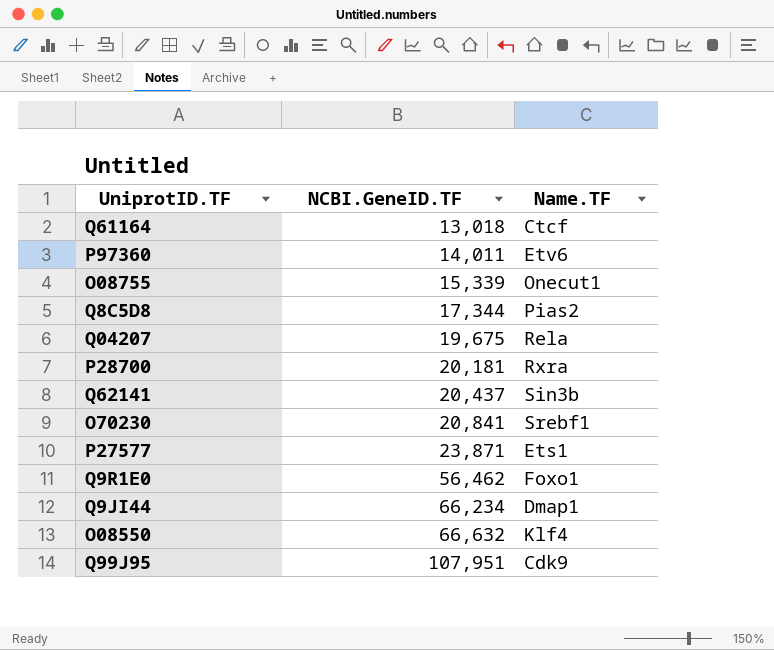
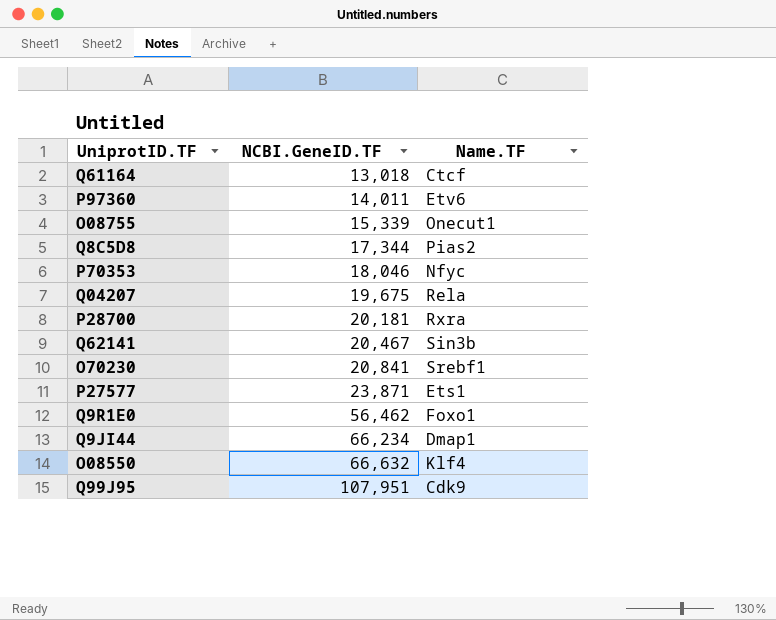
row P70353: none -> 18,046 | Nfyc
Q62141 | NCBI.GeneID.TF: 20,437 -> 20,467

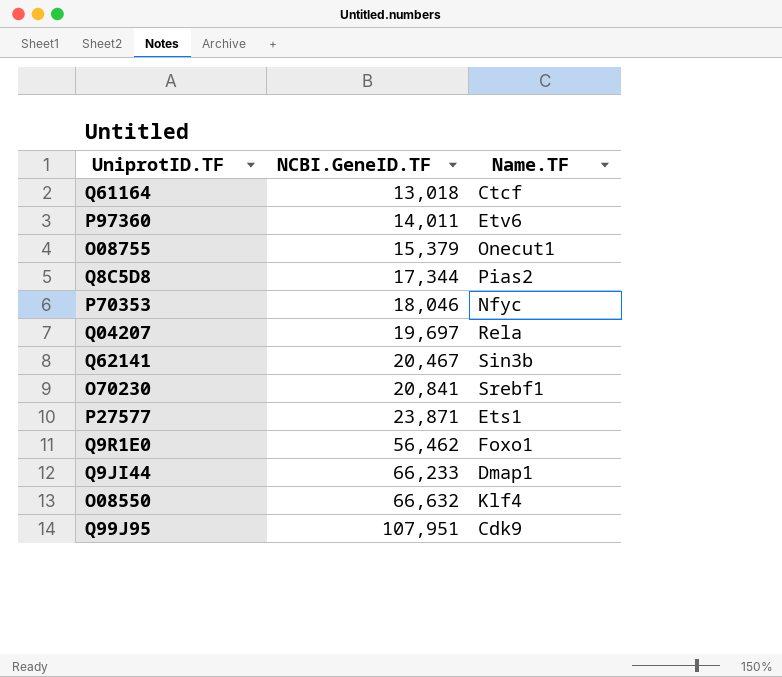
row P28700: 20,181 | Rxra -> none
O08755 | NCBI.GeneID.TF: 15,339 -> 15,379
Q04207 | NCBI.GeneID.TF: 19,675 -> 19,697
Q9JI44 | NCBI.GeneID.TF: 66,234 -> 66,233

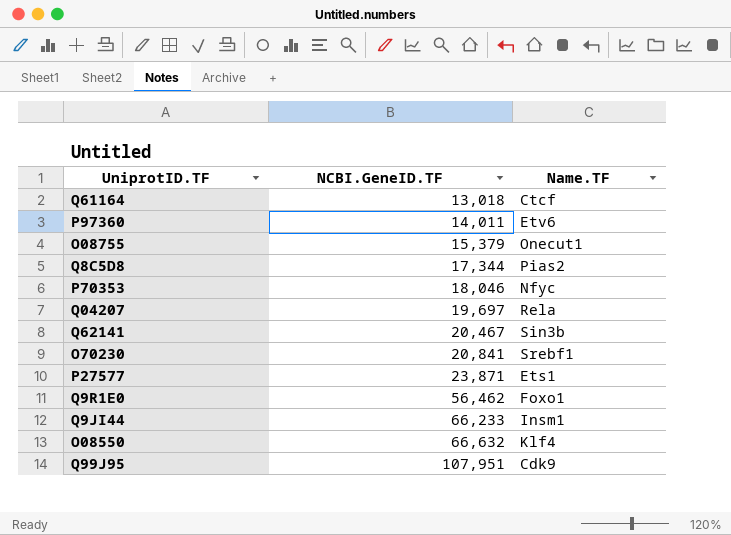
Q9JI44 | Name.TF: Dmap1 -> Insm1

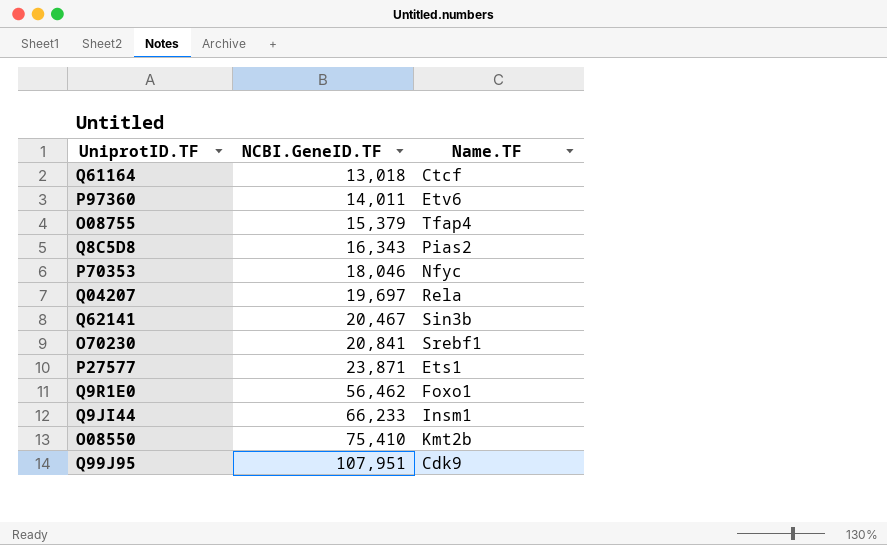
O08755 | Name.TF: Onecut1 -> Tfap4
Q8C5D8 | NCBI.GeneID.TF: 17,344 -> 16,343
O08550 | NCBI.GeneID.TF: 66,632 -> 75,410
O08550 | Name.TF: Klf4 -> Kmt2b

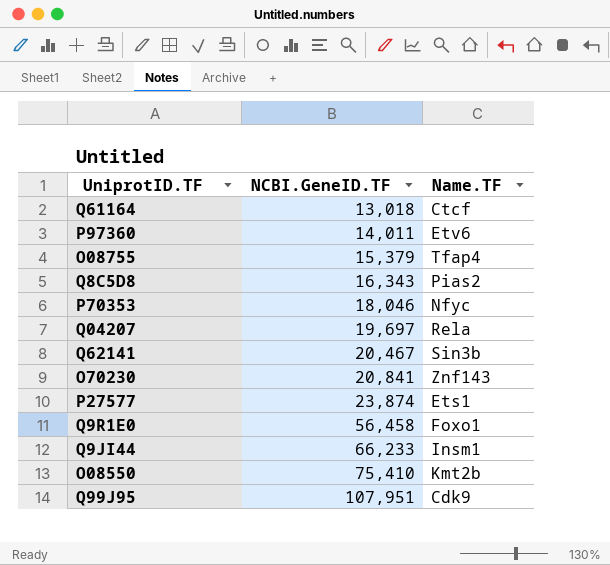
O70230 | Name.TF: Srebf1 -> Znf143
P27577 | NCBI.GeneID.TF: 23,871 -> 23,874
Q9R1E0 | NCBI.GeneID.TF: 56,462 -> 56,458

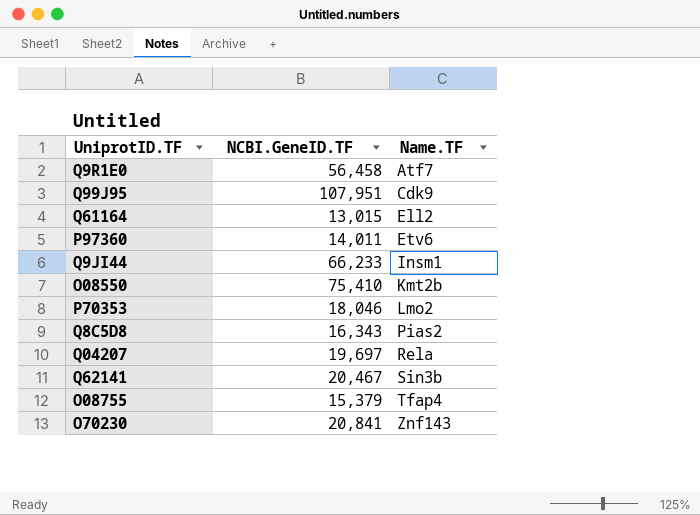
row order: NCBI.GeneID.TF ascending -> Name.TF ascending
row P27577: 23,874 | Ets1 -> none
Q9R1E0 | Name.TF: Foxo1 -> Atf7
Q61164 | NCBI.GeneID.TF: 13,018 -> 13,015
Q61164 | Name.TF: Ctcf -> Ell2
P70353 | Name.TF: Nfyc -> Lmo2

